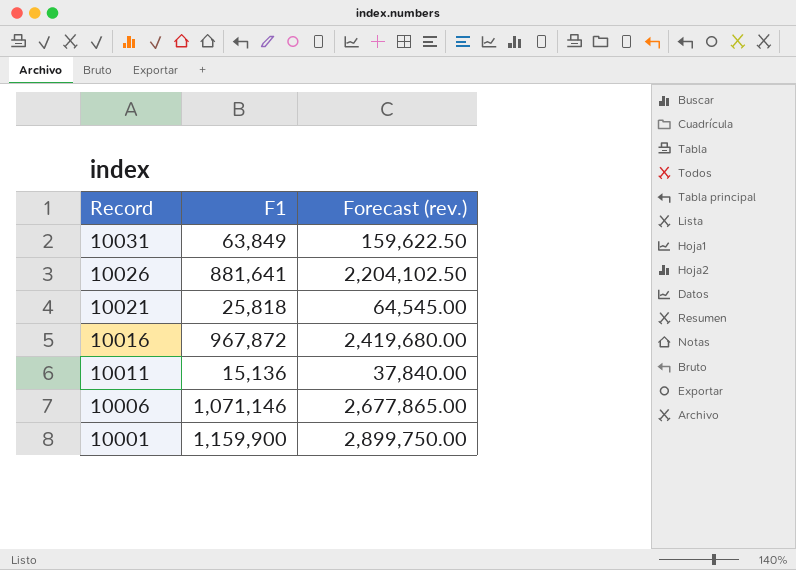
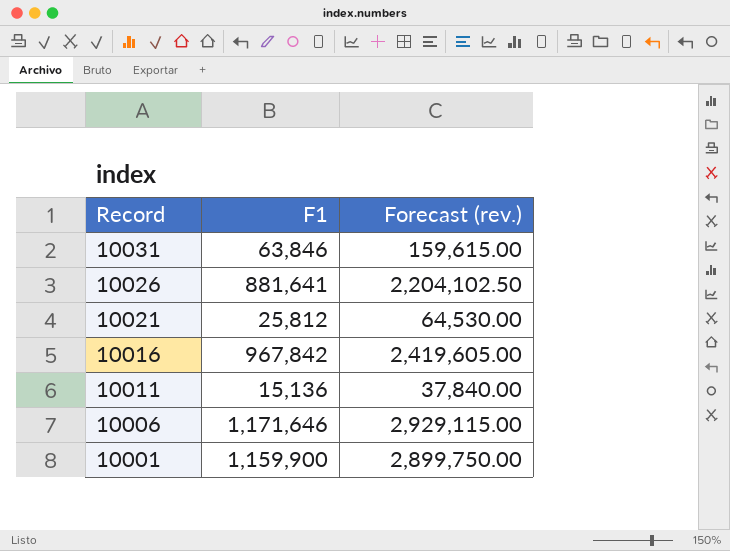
10031 | F1: 63,849 -> 63,846
10031 | Forecast (rev.): 159,622.50 -> 159,615.00
10021 | F1: 25,818 -> 25,812
10021 | Forecast (rev.): 64,545.00 -> 64,530.00
10016 | F1: 967,872 -> 967,842
10016 | Forecast (rev.): 2,419,680.00 -> 2,419,605.00
10006 | F1: 1,071,146 -> 1,171,646
10006 | Forecast (rev.): 2,677,865.00 -> 2,929,115.00

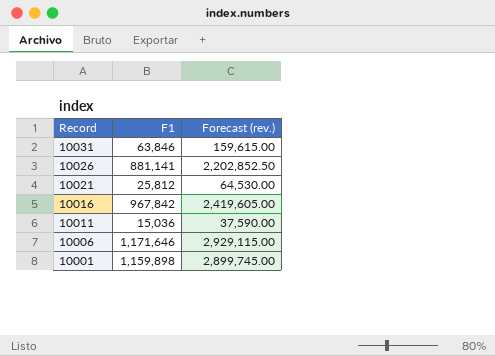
10026 | F1: 881,641 -> 881,141
10026 | Forecast (rev.): 2,204,102.50 -> 2,202,852.50
10011 | F1: 15,136 -> 15,036
10011 | Forecast (rev.): 37,840.00 -> 37,590.00
10001 | F1: 1,159,900 -> 1,159,898
10001 | Forecast (rev.): 2,899,750.00 -> 2,899,745.00

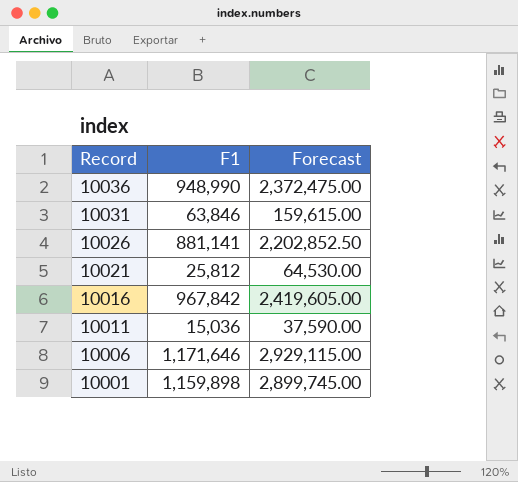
column name: Forecast (rev.) -> Forecast
row 10036: none -> 948,990 | 2,372,475.00

